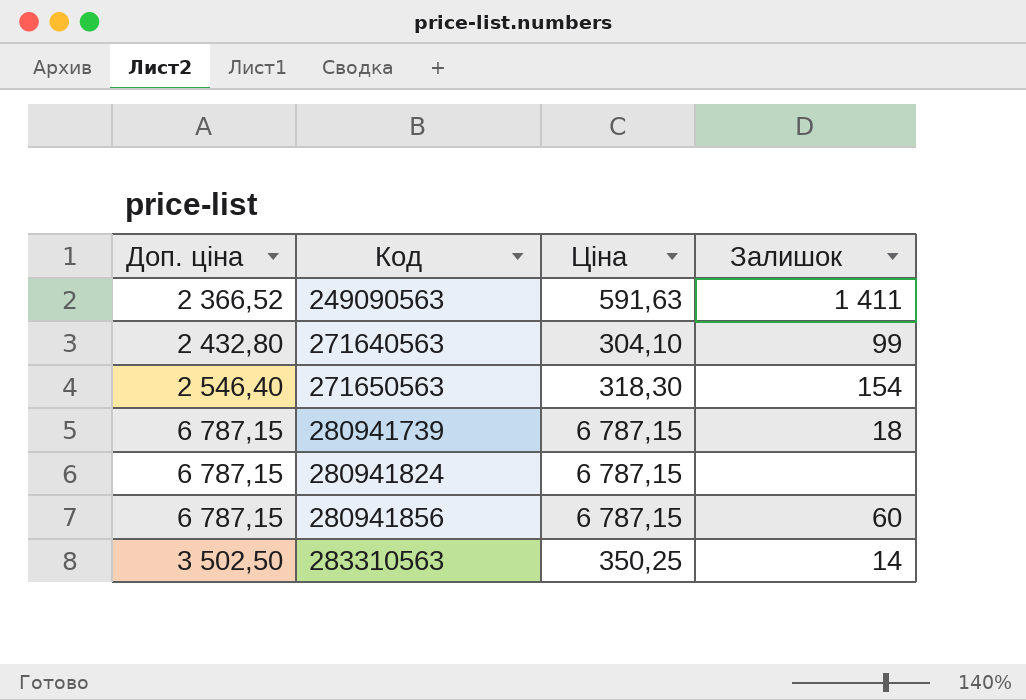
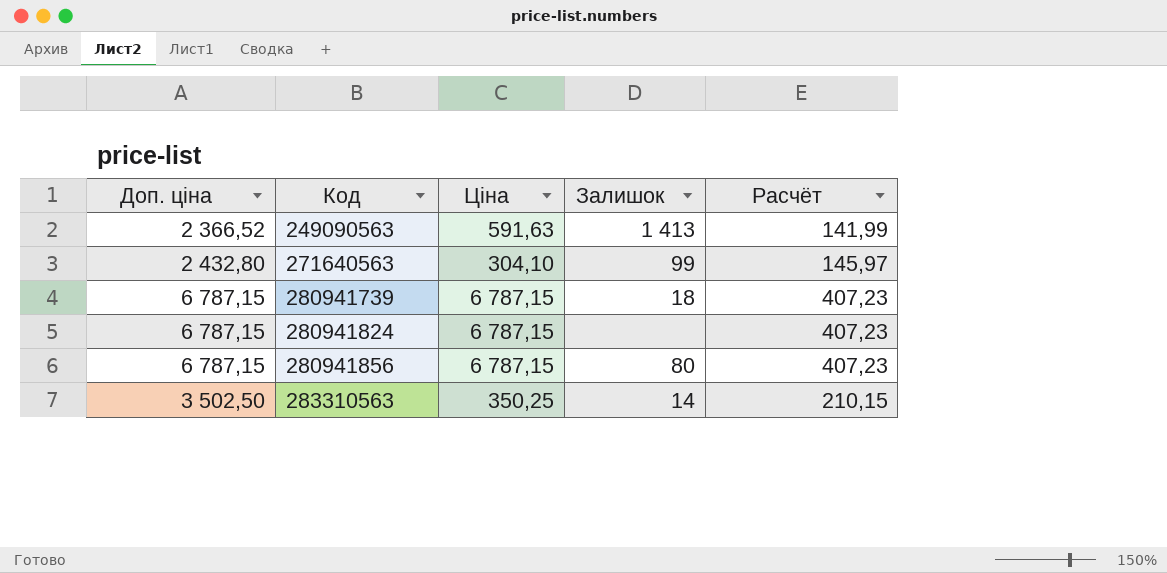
column Расчёт | formula: none -> [Доп. ціна] * 0,06
row 271650563: 2 546,40 | 318,30 | 154 -> none
249090563 | Залишок: 1 411 -> 1 413
280941856 | Залишок: 60 -> 80

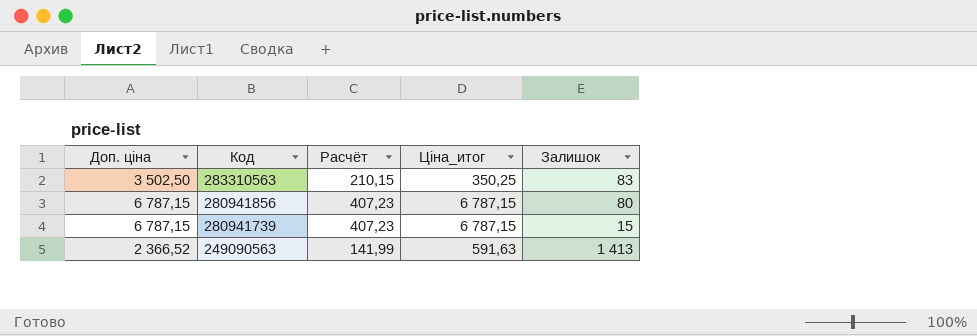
row order: Код ascending -> Код descending
column Расчёт | position: 5 -> 3
column name: Ціна -> Ціна_итог
row 271640563: 2 432,80 | 304,10 | 99 | 145,97 -> none
row 280941824: 6 787,15 | 6 787,15 | none | 407,23 -> none
283310563 | Залишок: 14 -> 83
280941739 | Залишок: 18 -> 15

